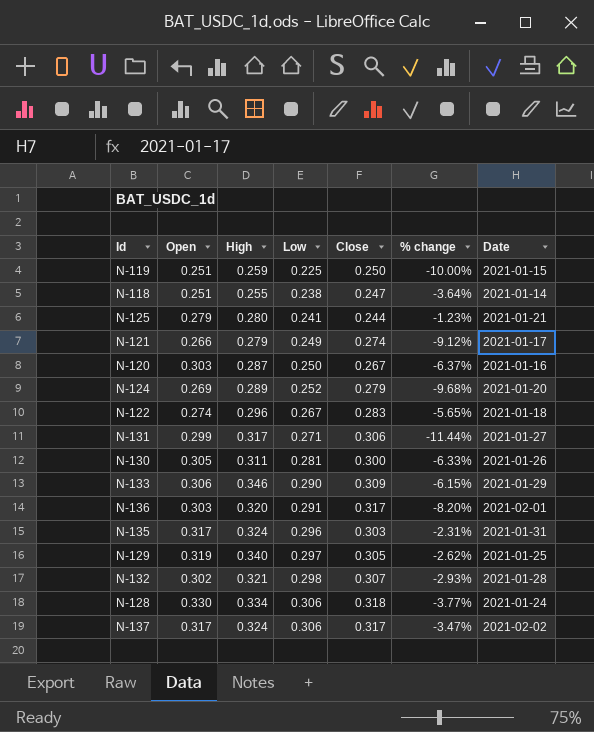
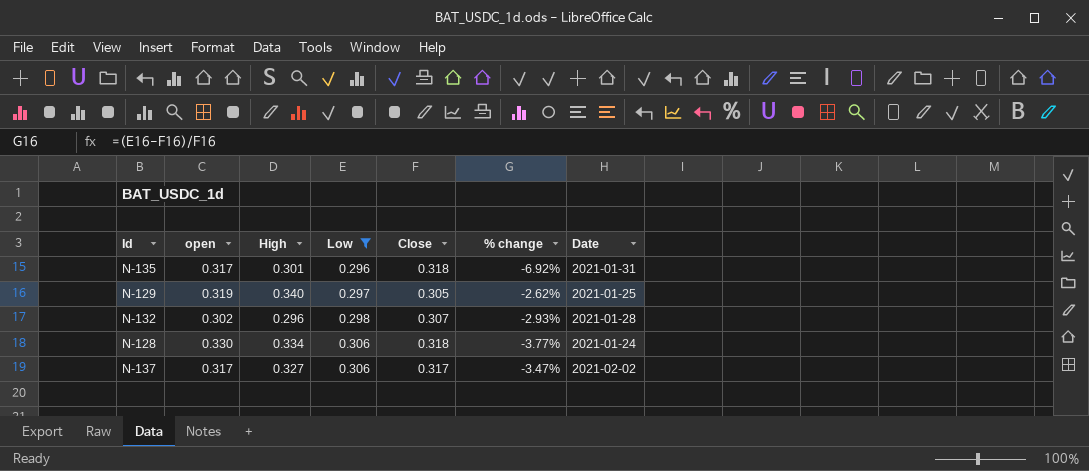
filter: none -> Low >= 0.296
column name: Open -> open
N-135 | High: 0.324 -> 0.301
N-135 | Close: 0.303 -> 0.318
N-135 | % change: -2.31% -> -6.92%
N-132 | High: 0.321 -> 0.296
N-137 | High: 0.324 -> 0.327

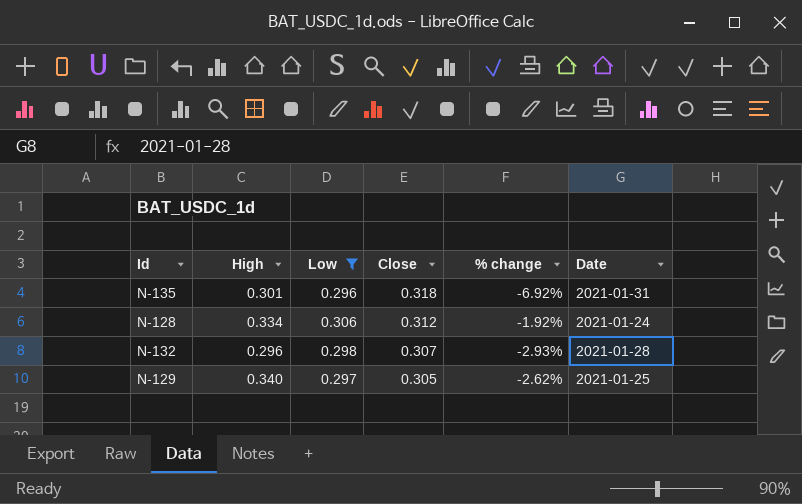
row order: Low ascending -> Close descending
column open | position: 2 -> none
row N-137: 0.317 | 0.327 | 0.306 | 0.317 | -3.47% | 2021-02-02 -> none
N-128 | Close: 0.318 -> 0.312
N-128 | % change: -3.77% -> -1.92%

